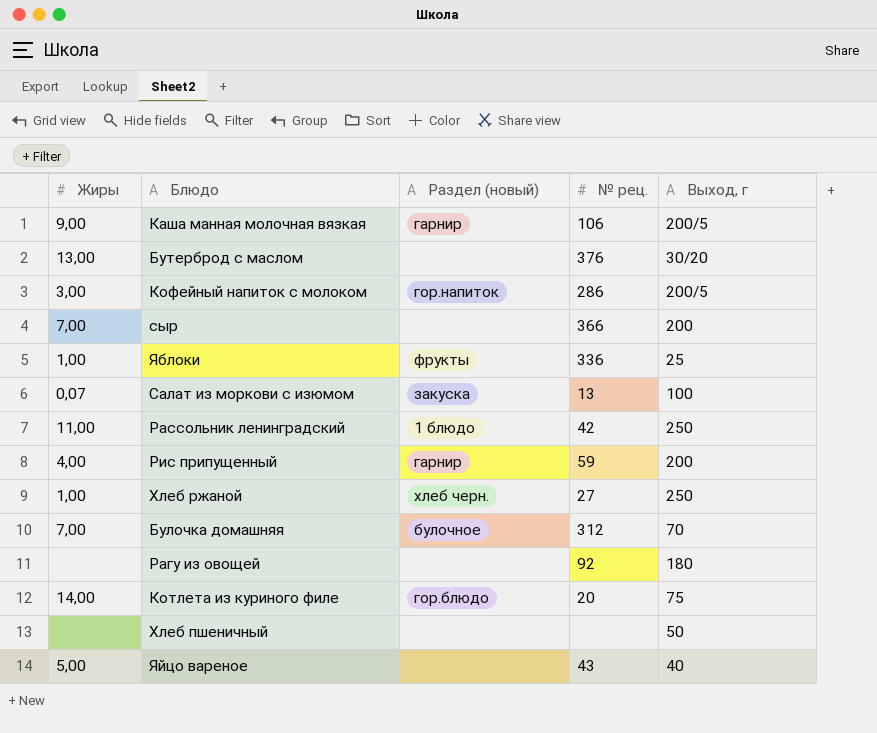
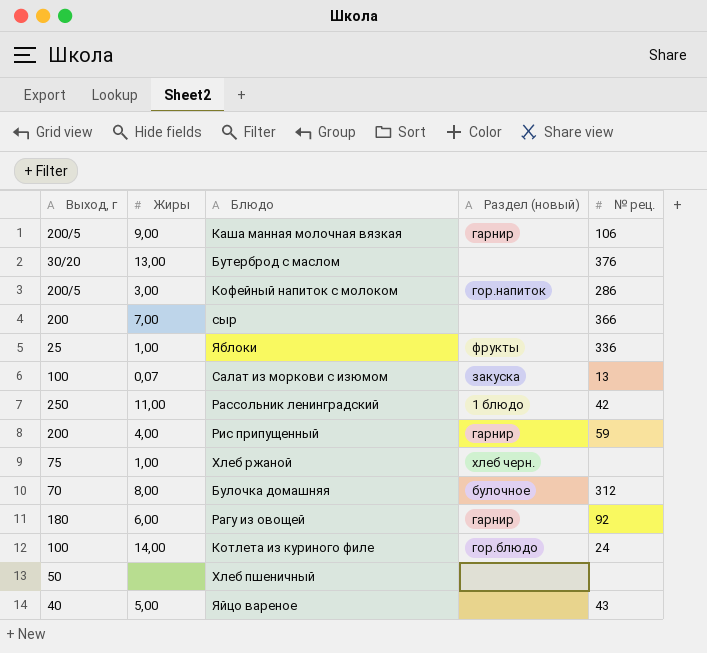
column Выход, г | position: 5 -> 1
Хлеб ржаной | Выход, г: 250 -> 75
Хлеб ржаной | № рец.: 27 -> none
Булочка домашняя | Жиры: 7,00 -> 8,00
Рагу из овощей | Жиры: none -> 6,00
Рагу из овощей | Раздел (новый): none -> гарнир
Котлета из куриного филе | Выход, г: 75 -> 100
Котлета из куриного филе | № рец.: 20 -> 24

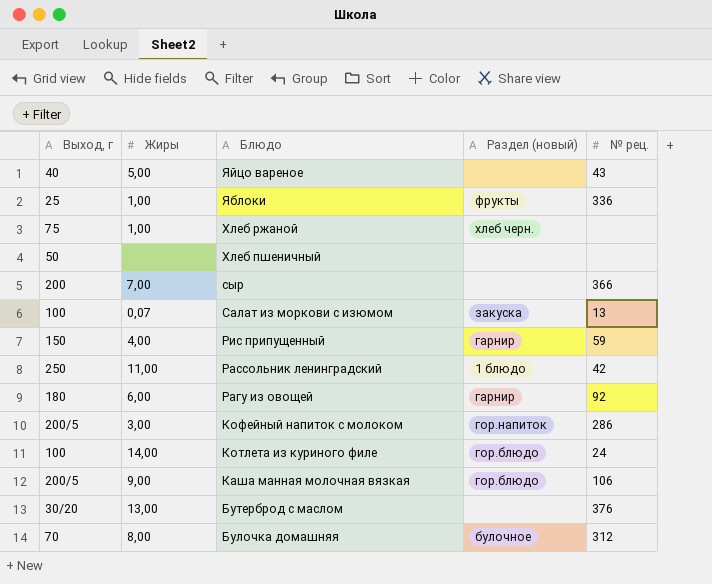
row order: none -> Блюдо descending
Рис припущенный | Выход, г: 200 -> 150
Каша манная молочная вязкая | Раздел (новый): гарнир -> гор.блюдо

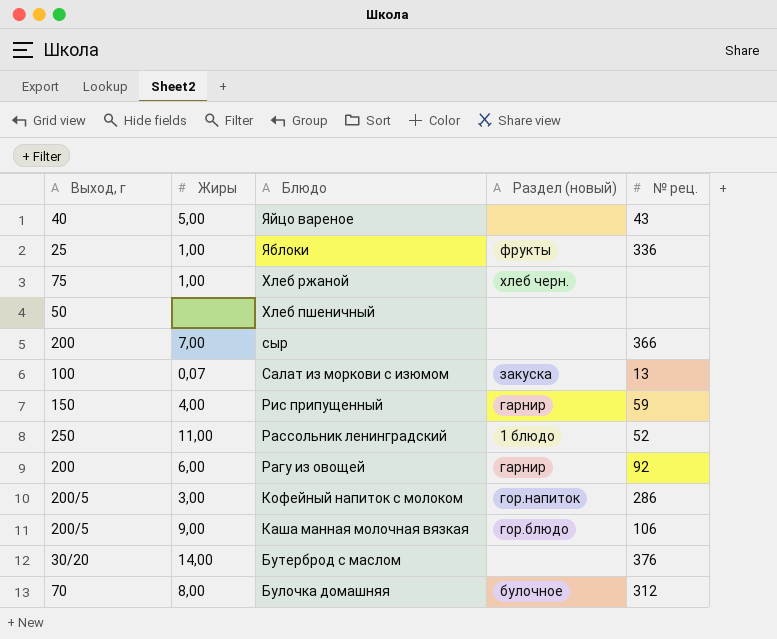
row Котлета из куриного филе: 100 | 14,00 | гор.блюдо | 24 -> none
Рассольник ленинградский | № рец.: 42 -> 52
Рагу из овощей | Выход, г: 180 -> 200
Бутерброд с маслом | Жиры: 13,00 -> 14,00

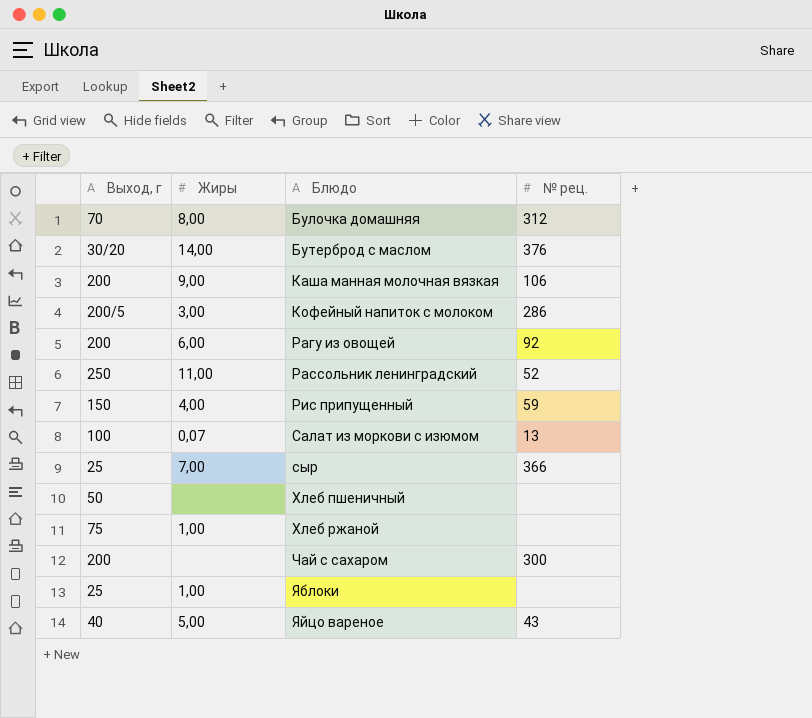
row order: Блюдо descending -> Блюдо ascending
column Раздел (новый) | position: 4 -> none
Каша манная молочная вязкая | Выход, г: 200/5 -> 200
сыр | Выход, г: 200 -> 25
row Чай с сахаром: none -> 200 | none | 300
Яблоки | № рец.: 336 -> none

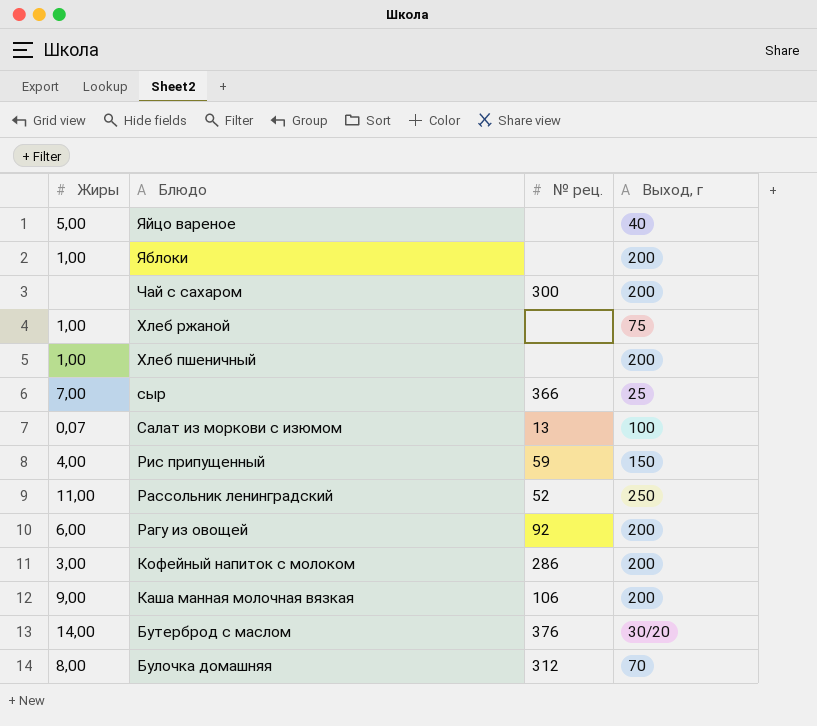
row order: Блюдо ascending -> Блюдо descending
column Выход, г | position: 1 -> 4
Яйцо вареное | № рец.: 43 -> none
Яблоки | Выход, г: 25 -> 200
Хлеб пшеничный | Жиры: none -> 1,00
Хлеб пшеничный | Выход, г: 50 -> 200
Кофейный напиток с молоком | Выход, г: 200/5 -> 200

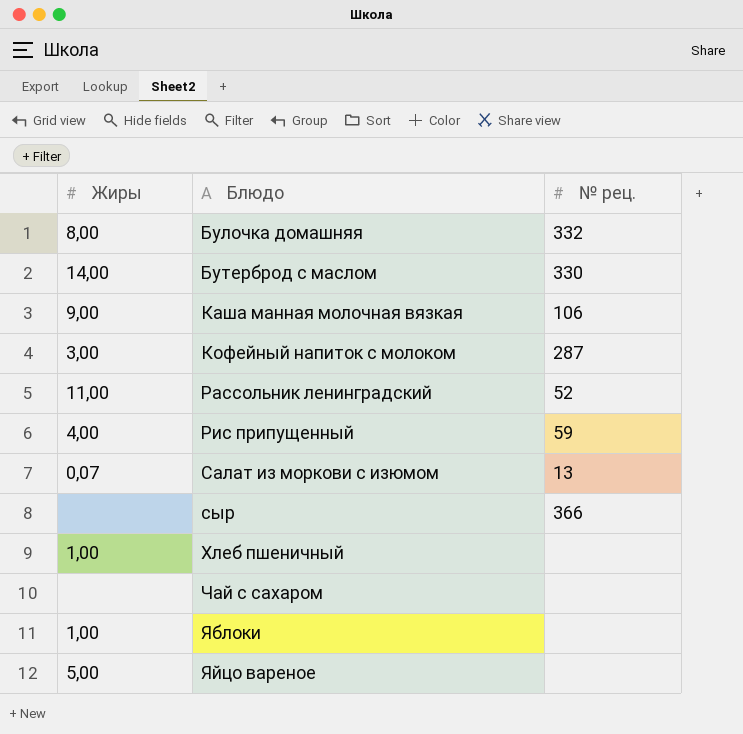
row order: Блюдо descending -> Блюдо ascending
column Выход, г | position: 4 -> none
row Хлеб ржаной: 1,00 | none | 75 -> none
row Рагу из овощей: 6,00 | 92 | 200 -> none
Булочка домашняя | № рец.: 312 -> 332
Бутерброд с маслом | № рец.: 376 -> 330
Кофейный напиток с молоком | № рец.: 286 -> 287
сыр | Жиры: 7,00 -> none
Чай с сахаром | № рец.: 300 -> none

